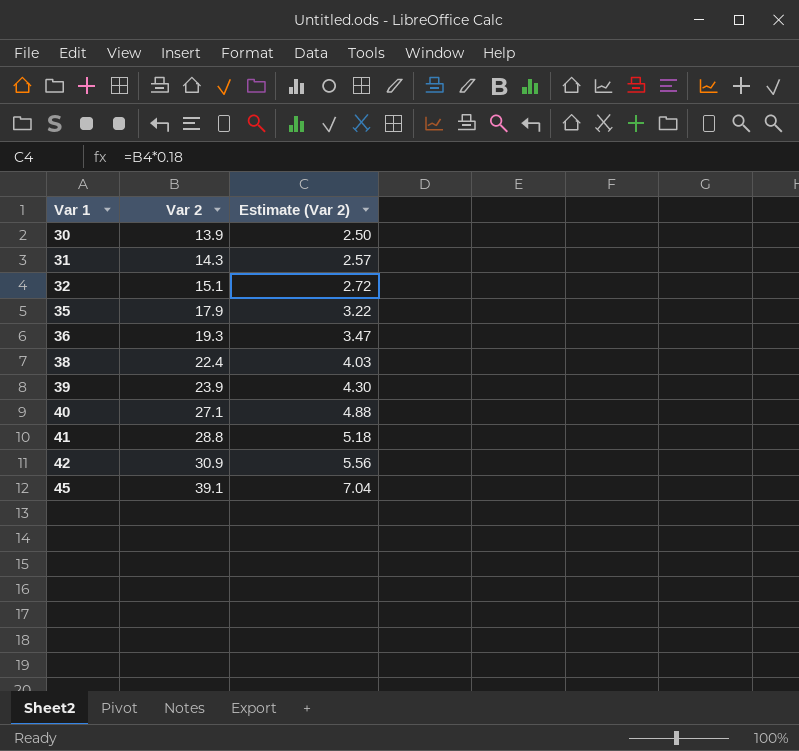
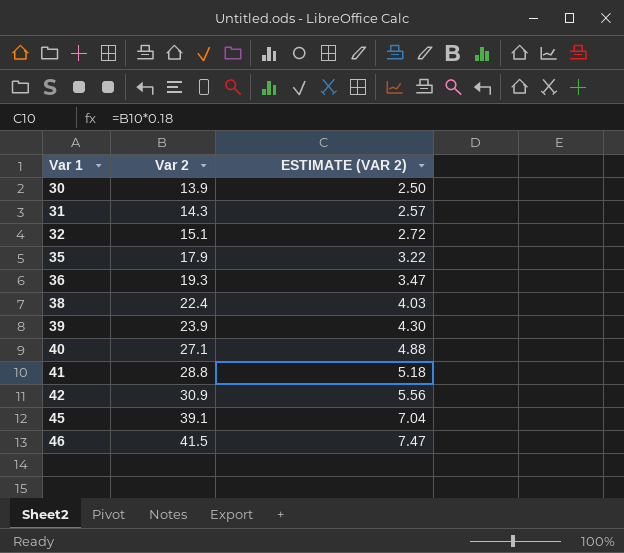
column name: Estimate (Var 2) -> ESTIMATE (VAR 2)
row 46: none -> 41.5 | 7.47

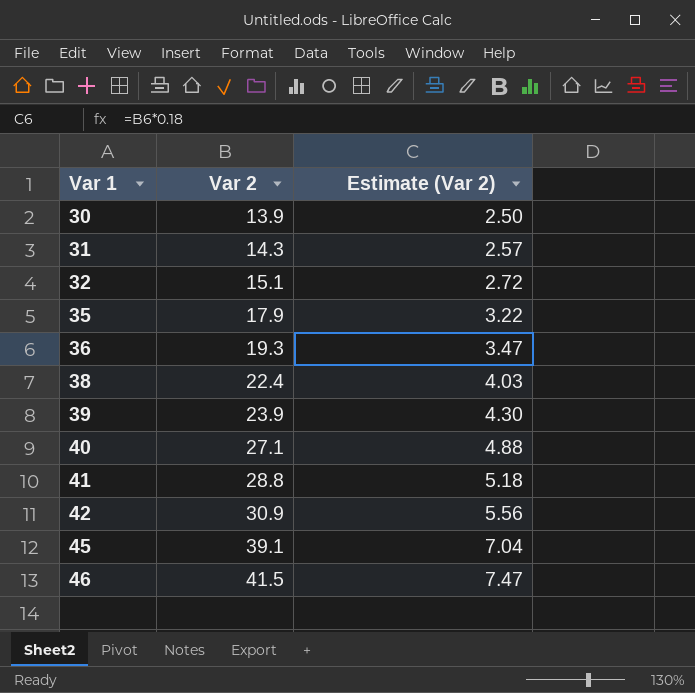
column name: ESTIMATE (VAR 2) -> Estimate (Var 2)

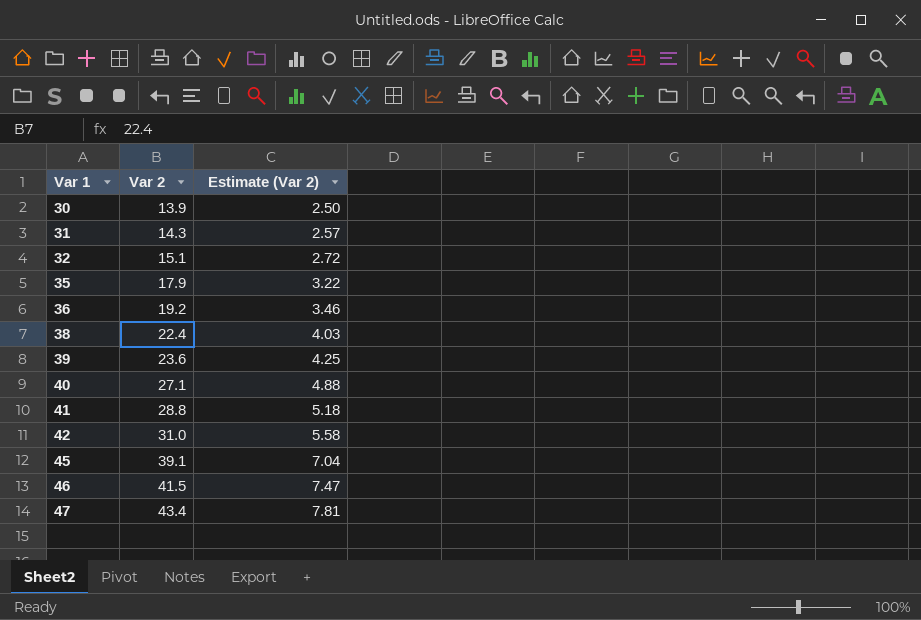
36 | Var 2: 19.3 -> 19.2
36 | Estimate (Var 2): 3.47 -> 3.46
39 | Var 2: 23.9 -> 23.6
39 | Estimate (Var 2): 4.30 -> 4.25
42 | Var 2: 30.9 -> 31.0
42 | Estimate (Var 2): 5.56 -> 5.58
row 47: none -> 43.4 | 7.81

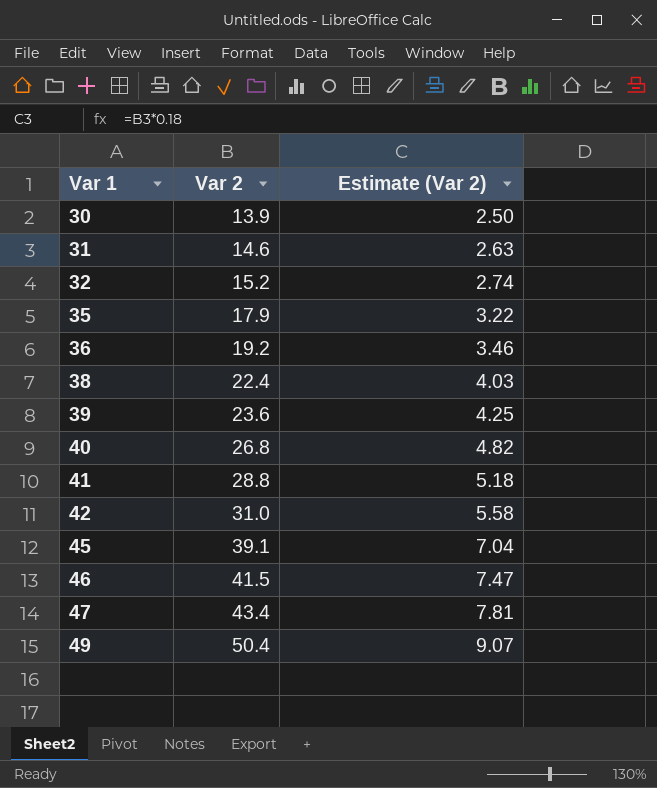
31 | Var 2: 14.3 -> 14.6
31 | Estimate (Var 2): 2.57 -> 2.63
32 | Var 2: 15.1 -> 15.2
32 | Estimate (Var 2): 2.72 -> 2.74
40 | Var 2: 27.1 -> 26.8
40 | Estimate (Var 2): 4.88 -> 4.82
row 49: none -> 50.4 | 9.07

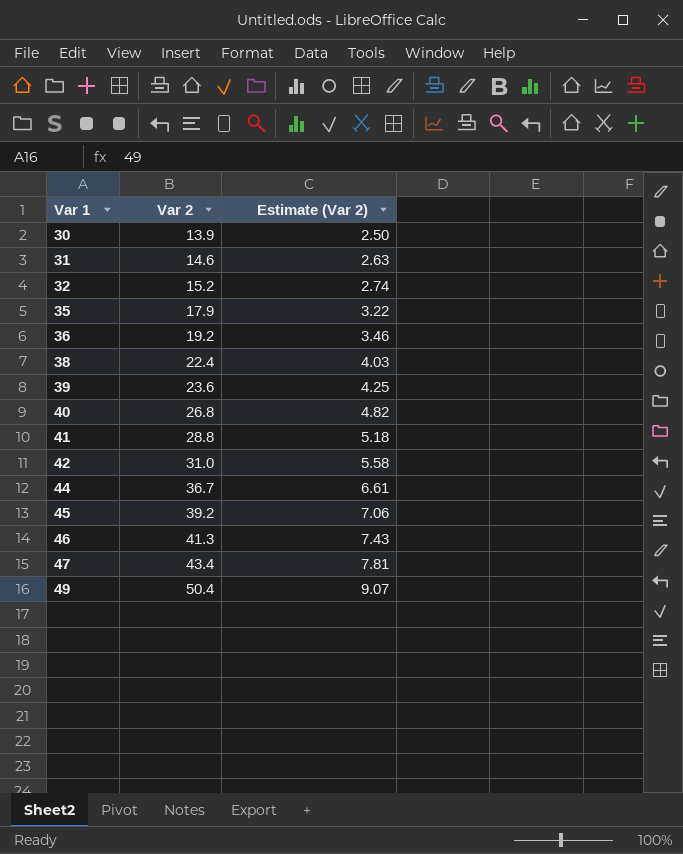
row 44: none -> 36.7 | 6.61
45 | Var 2: 39.1 -> 39.2
45 | Estimate (Var 2): 7.04 -> 7.06
46 | Var 2: 41.5 -> 41.3
46 | Estimate (Var 2): 7.47 -> 7.43

